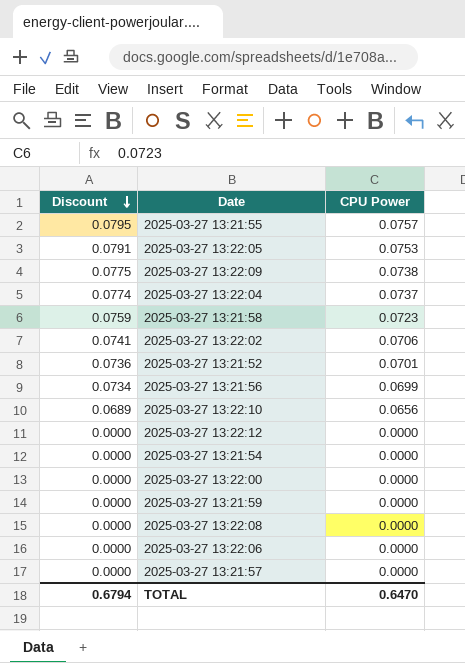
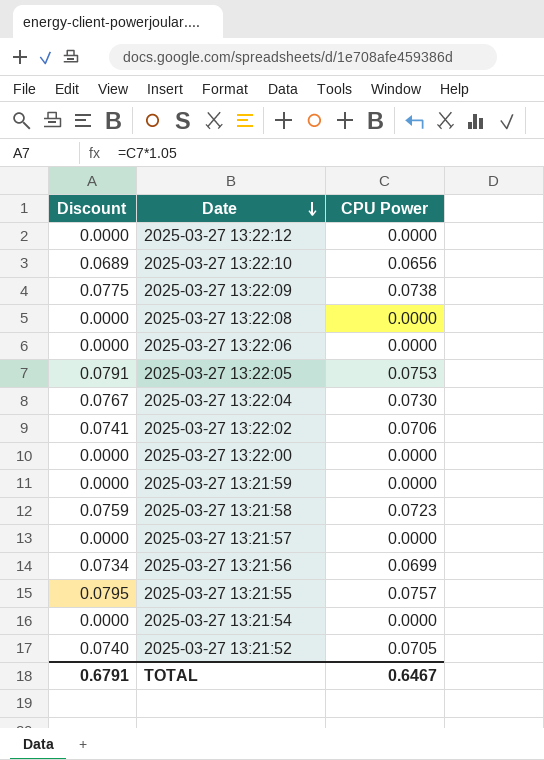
row order: Discount descending -> Date descending
2025-03-27 13:22:04 | Discount: 0.0774 -> 0.0767
2025-03-27 13:22:04 | CPU Power: 0.0737 -> 0.0730
2025-03-27 13:21:52 | Discount: 0.0736 -> 0.0740
2025-03-27 13:21:52 | CPU Power: 0.0701 -> 0.0705
TOTAL | Discount: 0.6794 -> 0.6791
TOTAL | CPU Power: 0.6470 -> 0.6467

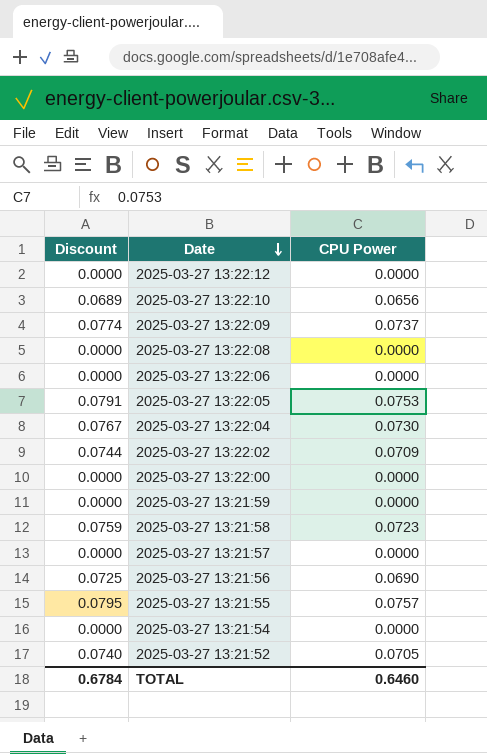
2025-03-27 13:22:09 | Discount: 0.0775 -> 0.0774
2025-03-27 13:22:09 | CPU Power: 0.0738 -> 0.0737
2025-03-27 13:22:02 | Discount: 0.0741 -> 0.0744
2025-03-27 13:22:02 | CPU Power: 0.0706 -> 0.0709
2025-03-27 13:21:56 | Discount: 0.0734 -> 0.0725
2025-03-27 13:21:56 | CPU Power: 0.0699 -> 0.0690
TOTAL | Discount: 0.6791 -> 0.6784
TOTAL | CPU Power: 0.6467 -> 0.6460

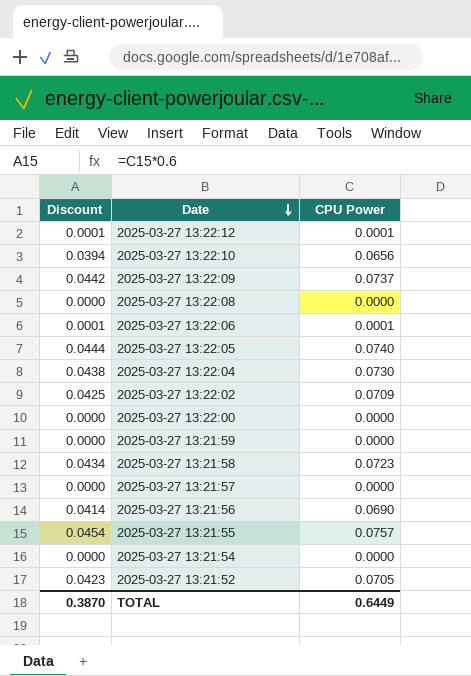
column Discount | formula: [CPU Power] * 1.05 -> [CPU Power] * 0.6
2025-03-27 13:22:12 | CPU Power: 0.0000 -> 0.0001
2025-03-27 13:22:06 | CPU Power: 0.0000 -> 0.0001
2025-03-27 13:22:05 | CPU Power: 0.0753 -> 0.0740
TOTAL | Discount: 0.6784 -> 0.3870
TOTAL | CPU Power: 0.6460 -> 0.6449

